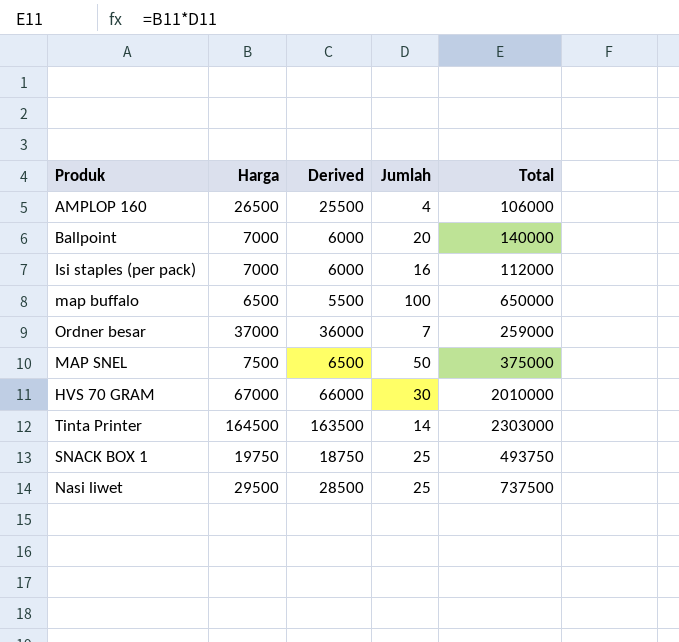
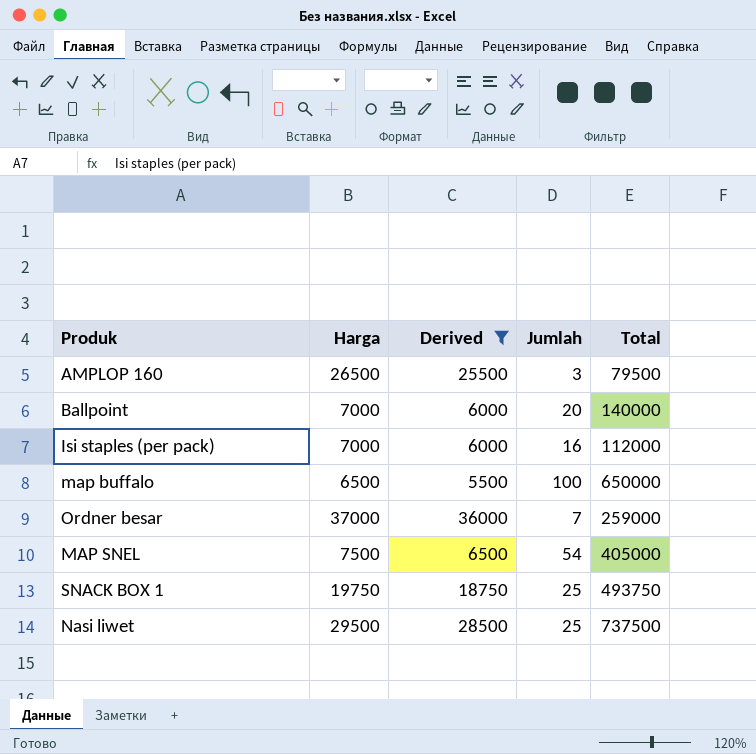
filter: none -> Derived <= 36000
AMPLOP 160 | Jumlah: 4 -> 3
AMPLOP 160 | Total: 106000 -> 79500
MAP SNEL | Jumlah: 50 -> 54
MAP SNEL | Total: 375000 -> 405000

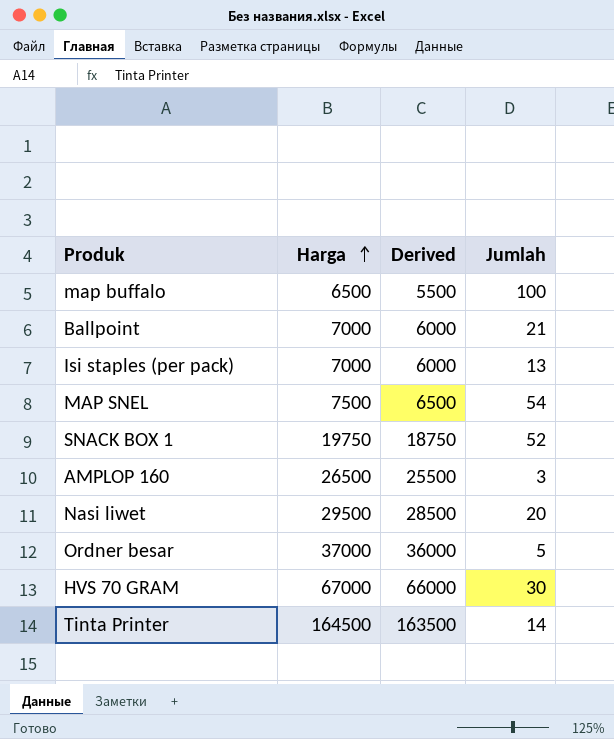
filter: Derived <= 36000 -> none
row order: none -> Harga ascending
column Total | formula: [Harga] * [Jumlah] -> none
Ballpoint | Jumlah: 20 -> 21
Isi staples (per pack) | Jumlah: 16 -> 13
SNACK BOX 1 | Jumlah: 25 -> 52
Nasi liwet | Jumlah: 25 -> 20
Ordner besar | Jumlah: 7 -> 5

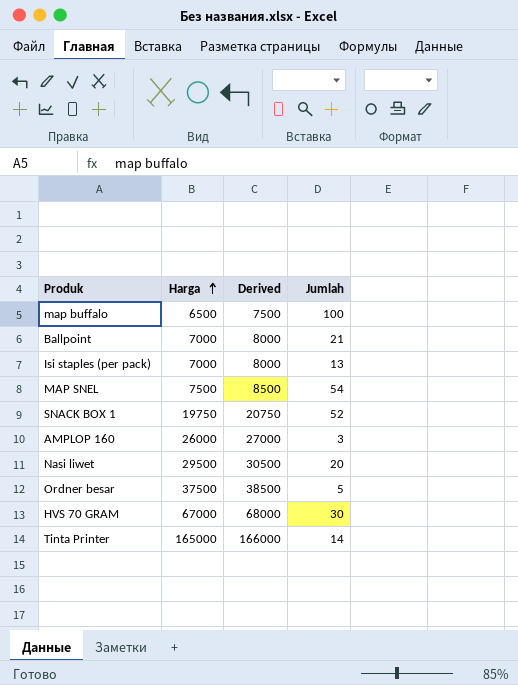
column Derived | formula: [Harga] - 1000 -> [Harga] + 1000
AMPLOP 160 | Harga: 26500 -> 26000
Ordner besar | Harga: 37000 -> 37500
Tinta Printer | Harga: 164500 -> 165000

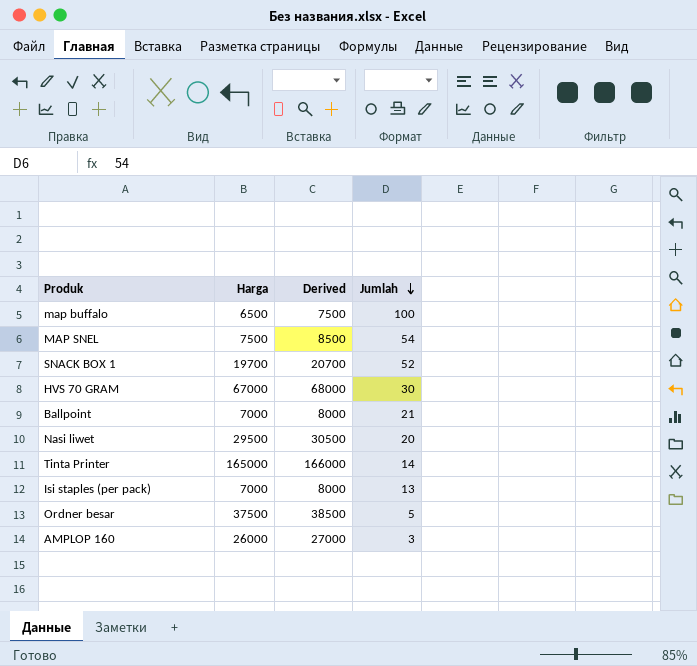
row order: Harga ascending -> Jumlah descending
SNACK BOX 1 | Harga: 19750 -> 19700
SNACK BOX 1 | Derived: 20750 -> 20700

